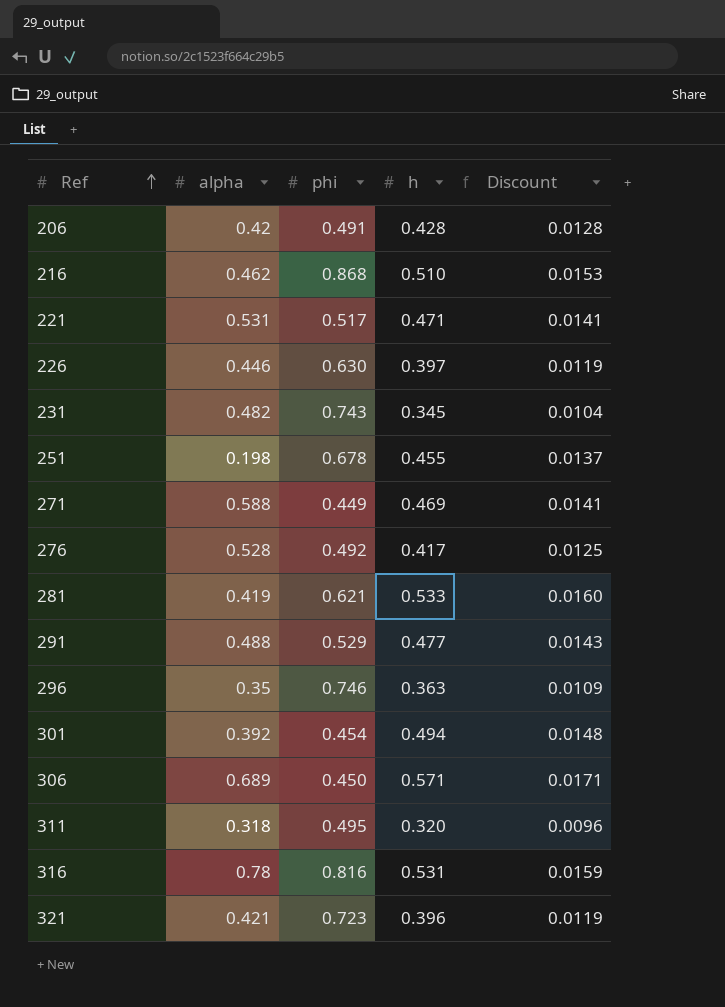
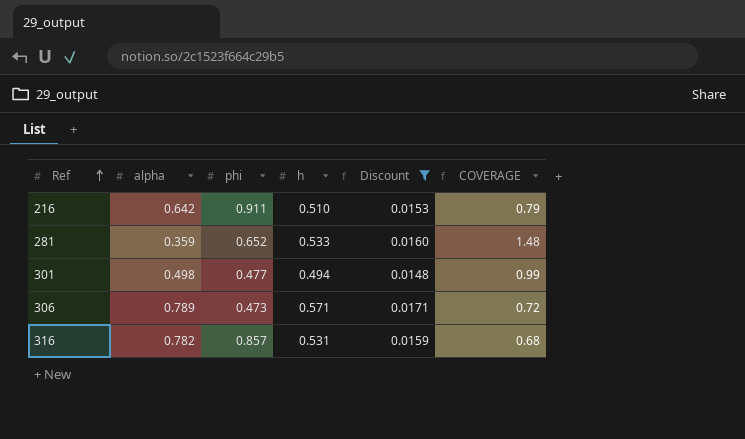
filter: none -> Discount >= 0.0148
column COVERAGE | formula: none -> [h] / [alpha]
216 | alpha: 0.462 -> 0.642
216 | phi: 0.868 -> 0.911
281 | alpha: 0.419 -> 0.359
281 | phi: 0.621 -> 0.652
301 | alpha: 0.392 -> 0.498
301 | phi: 0.454 -> 0.477
306 | alpha: 0.689 -> 0.789
306 | phi: 0.450 -> 0.473
316 | alpha: 0.78 -> 0.782
316 | phi: 0.816 -> 0.857

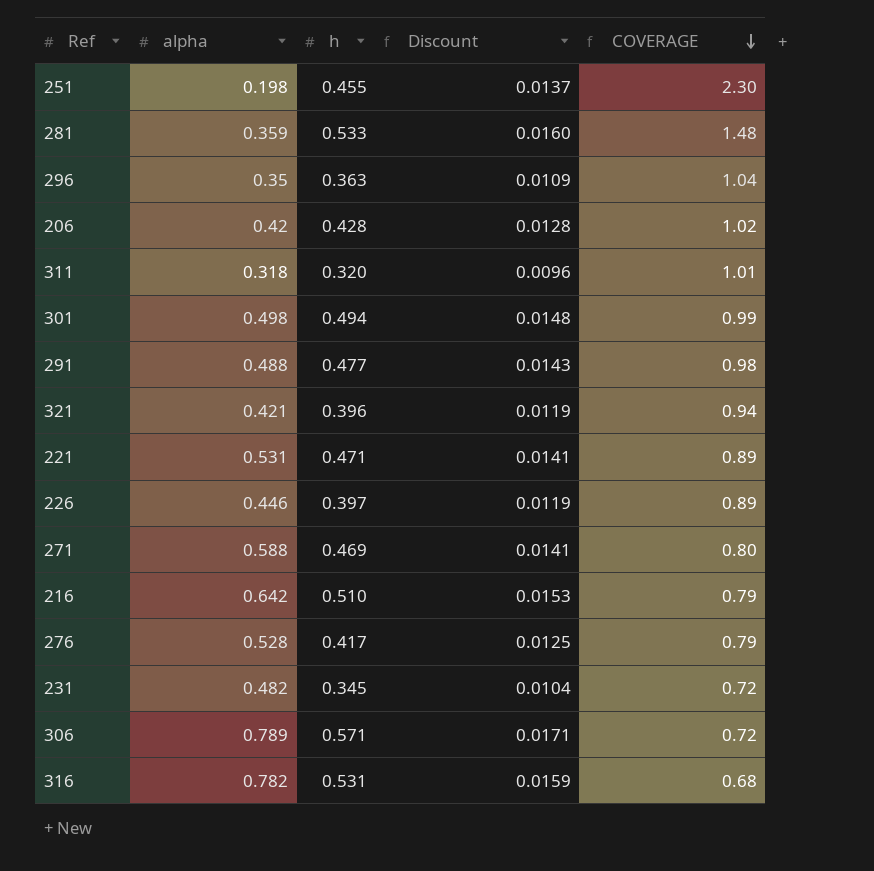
filter: Discount >= 0.0148 -> none
row order: Ref ascending -> COVERAGE descending
column phi | position: 3 -> none

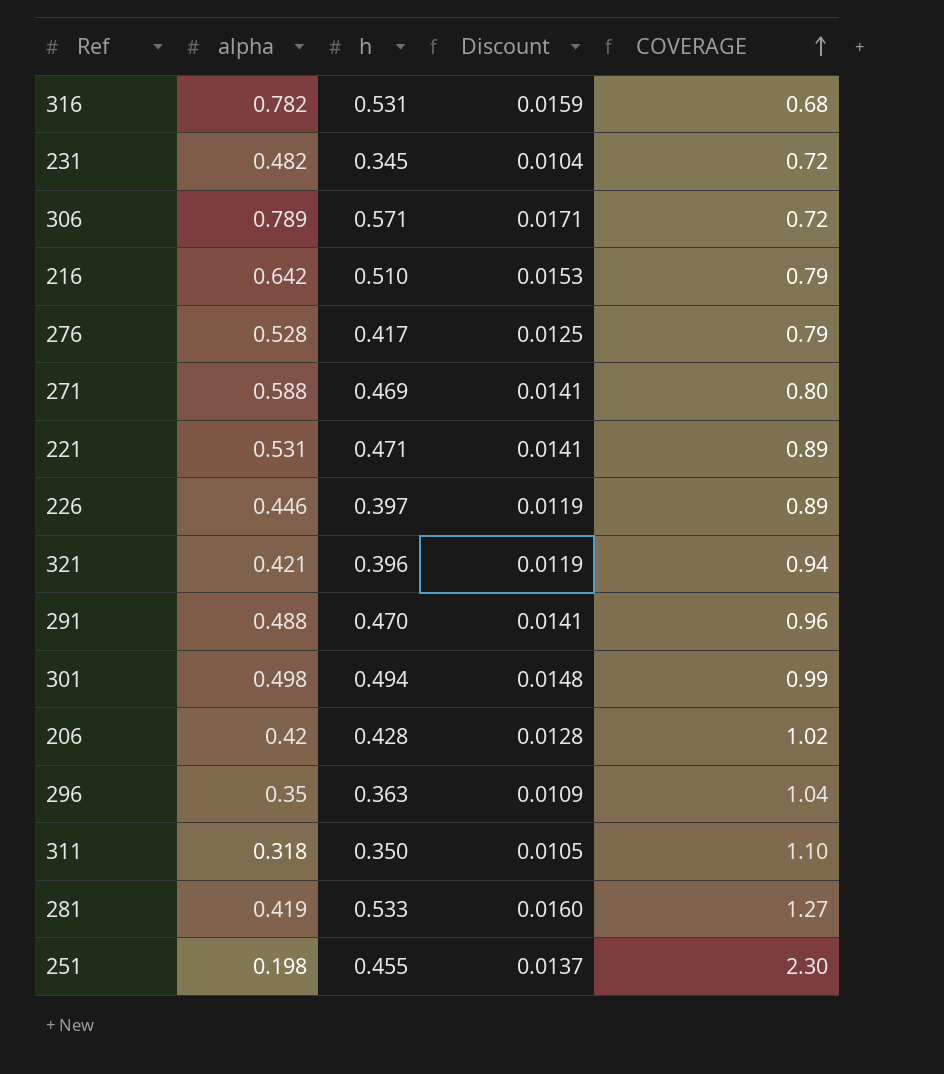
row order: COVERAGE descending -> COVERAGE ascending
291 | h: 0.477 -> 0.470
291 | Discount: 0.0143 -> 0.0141
291 | COVERAGE: 0.98 -> 0.96
311 | h: 0.320 -> 0.350
311 | Discount: 0.0096 -> 0.0105
311 | COVERAGE: 1.01 -> 1.10
281 | alpha: 0.359 -> 0.419
281 | COVERAGE: 1.48 -> 1.27

